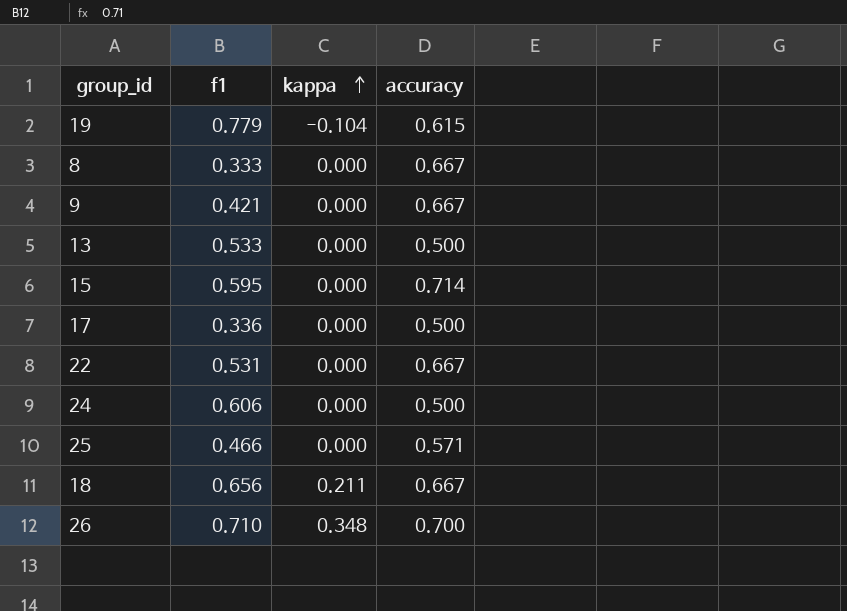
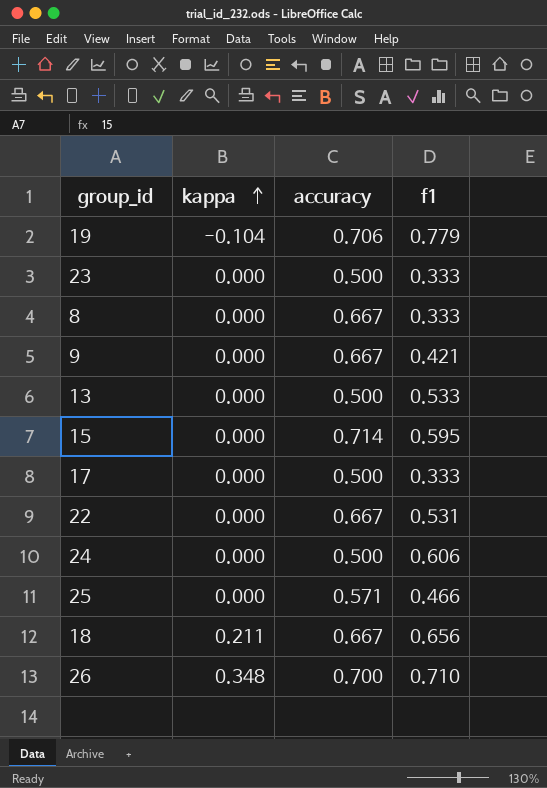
column f1 | position: 2 -> 4
19 | accuracy: 0.615 -> 0.706
row 23: none -> 0.000 | 0.500 | 0.333
17 | f1: 0.336 -> 0.333

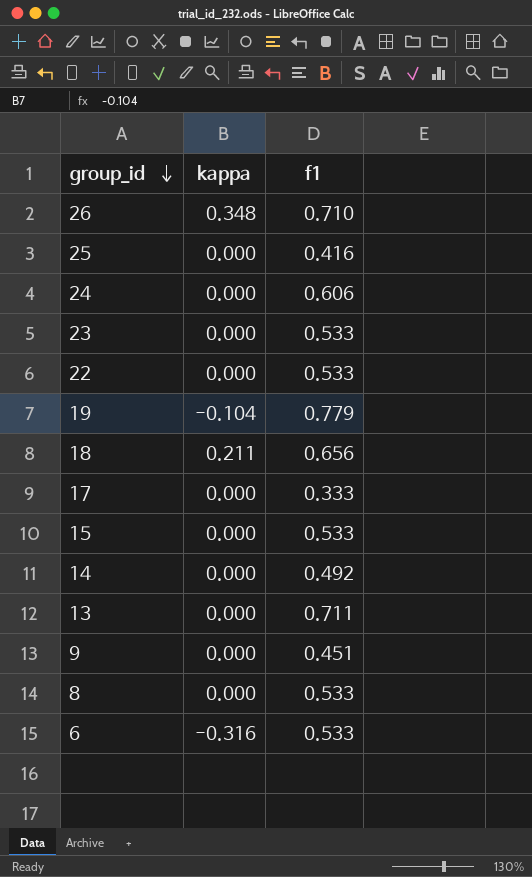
row order: kappa ascending -> group_id descending
column accuracy | position: 3 -> none
25 | f1: 0.466 -> 0.416
23 | f1: 0.333 -> 0.533
22 | f1: 0.531 -> 0.533
15 | f1: 0.595 -> 0.533
row 14: none -> 0.000 | 0.492
13 | f1: 0.533 -> 0.711
9 | f1: 0.421 -> 0.451
8 | f1: 0.333 -> 0.533
row 6: none -> -0.316 | 0.533

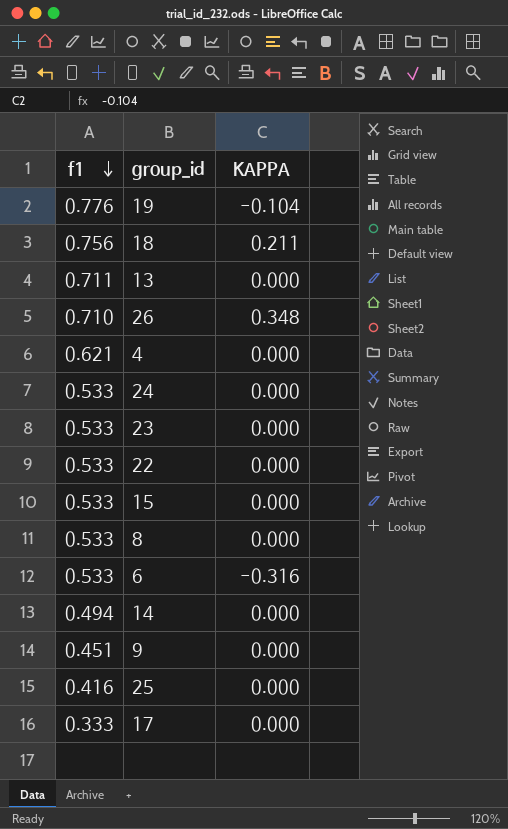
row order: group_id descending -> f1 descending
column f1 | position: 3 -> 1
column name: kappa -> KAPPA
19 | f1: 0.779 -> 0.776
18 | f1: 0.656 -> 0.756
row 4: none -> 0.621 | 0.000
24 | f1: 0.606 -> 0.533
14 | f1: 0.492 -> 0.494

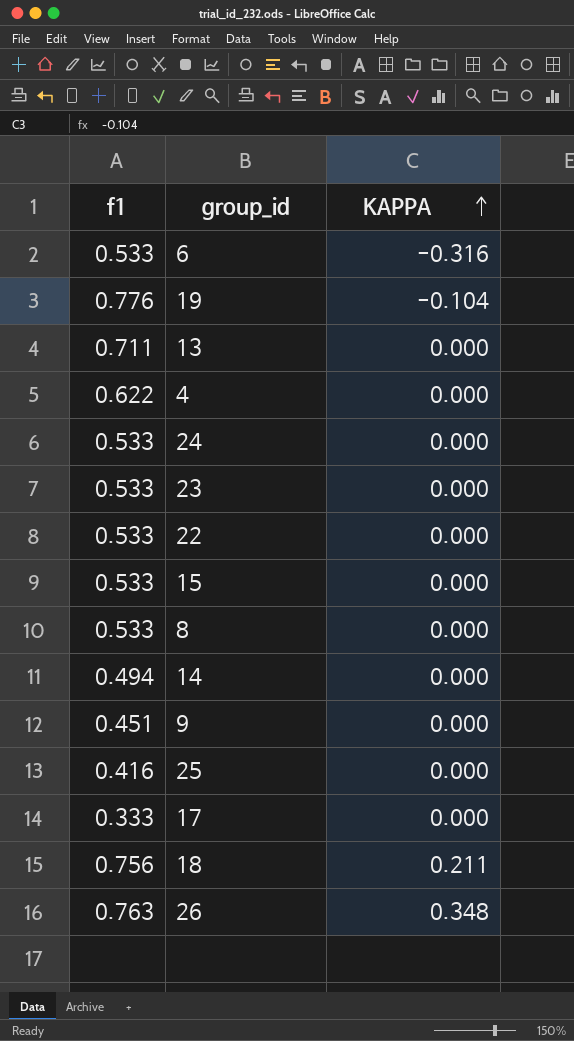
row order: f1 descending -> KAPPA ascending
4 | f1: 0.621 -> 0.622
26 | f1: 0.710 -> 0.763

